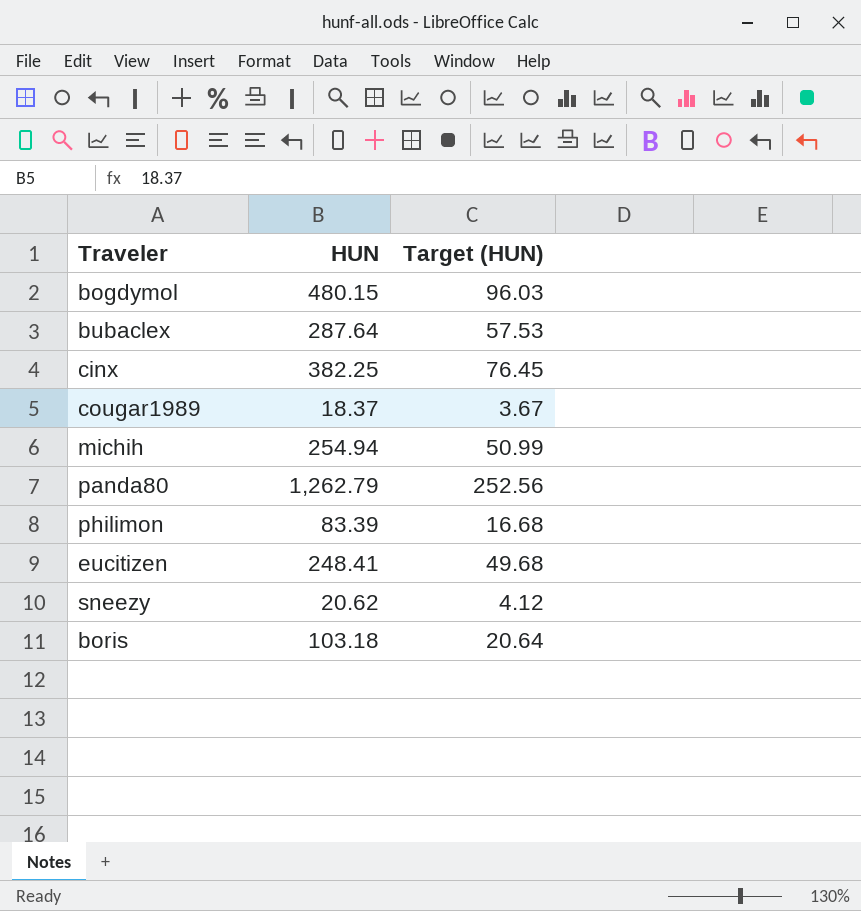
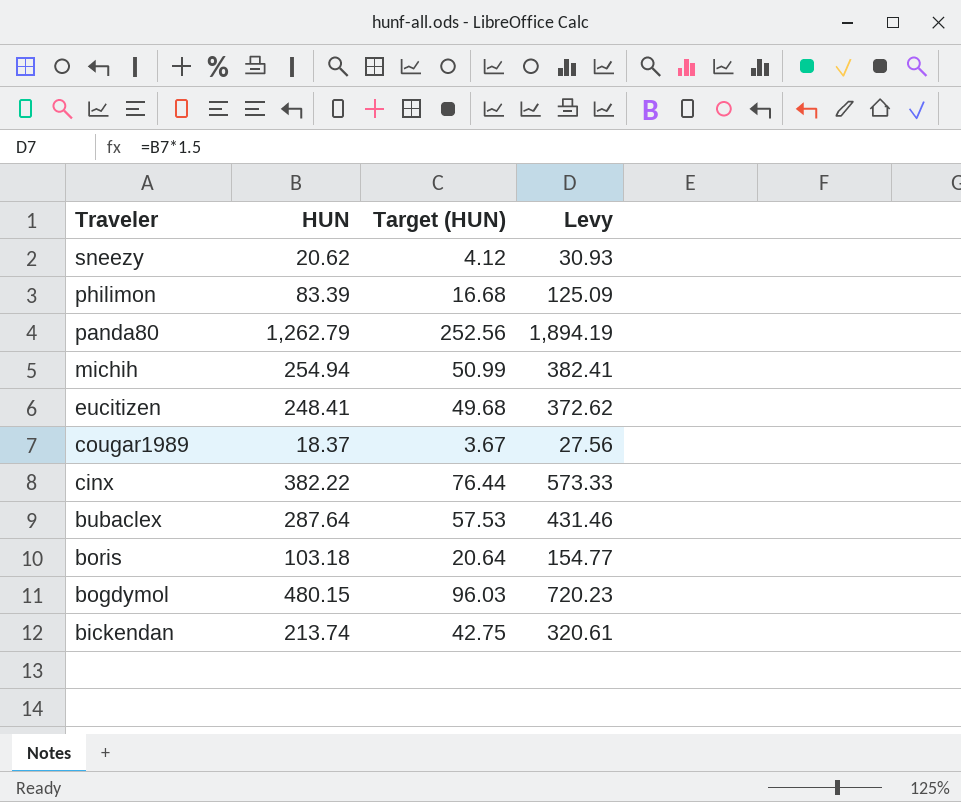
row order: none -> Traveler descending
column Levy | formula: none -> [HUN] * 1.5
cinx | HUN: 382.25 -> 382.22
cinx | Target (HUN): 76.45 -> 76.44
row bickendan: none -> 213.74 | 42.75 | 320.61

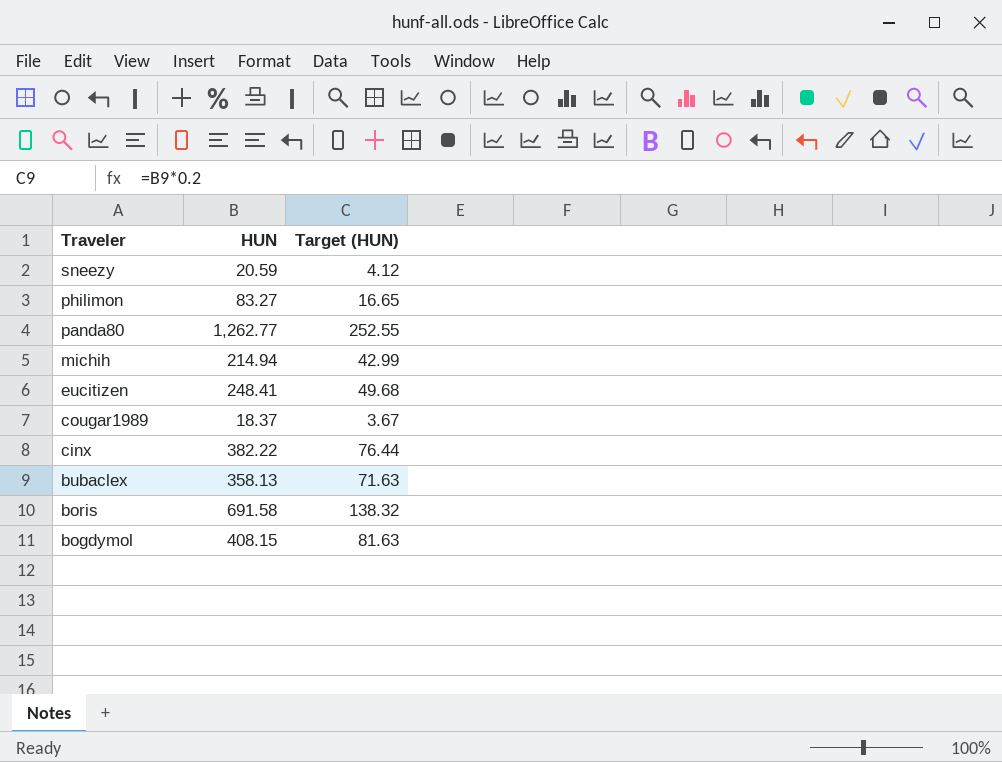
column Levy | formula: [HUN] * 1.5 -> none
row bickendan: 213.74 | 42.75 | 320.61 -> none
sneezy | HUN: 20.62 -> 20.59
philimon | HUN: 83.39 -> 83.27
philimon | Target (HUN): 16.68 -> 16.65
panda80 | HUN: 1,262.79 -> 1,262.77
panda80 | Target (HUN): 252.56 -> 252.55
michih | HUN: 254.94 -> 214.94
michih | Target (HUN): 50.99 -> 42.99
bubaclex | HUN: 287.64 -> 358.13
bubaclex | Target (HUN): 57.53 -> 71.63
boris | HUN: 103.18 -> 691.58
boris | Target (HUN): 20.64 -> 138.32
bogdymol | HUN: 480.15 -> 408.15
bogdymol | Target (HUN): 96.03 -> 81.63

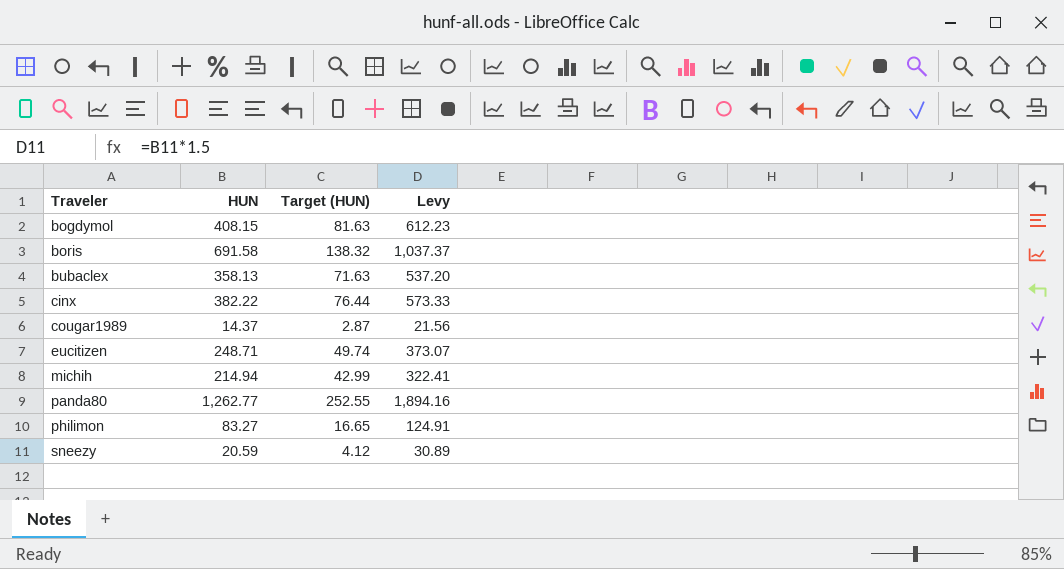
row order: Traveler descending -> Traveler ascending
column Levy | formula: none -> [HUN] * 1.5
cougar1989 | HUN: 18.37 -> 14.37
cougar1989 | Target (HUN): 3.67 -> 2.87
eucitizen | HUN: 248.41 -> 248.71
eucitizen | Target (HUN): 49.68 -> 49.74

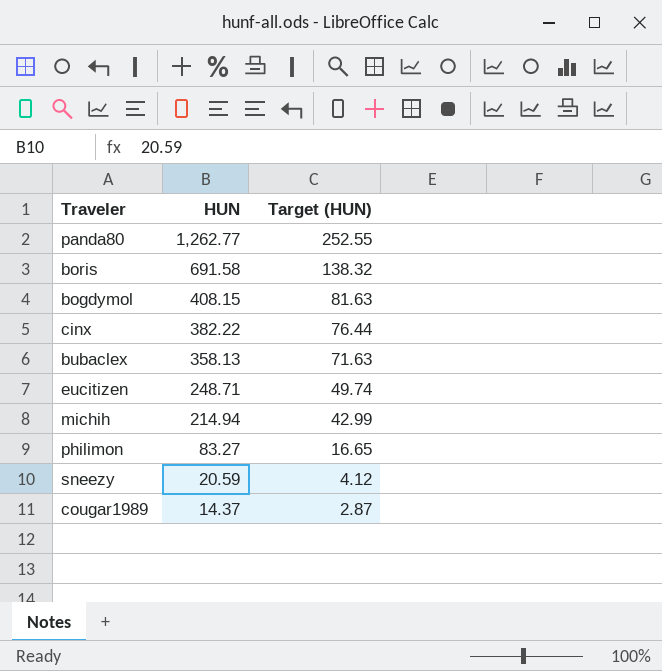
row order: Traveler ascending -> HUN descending
column Levy | formula: [HUN] * 1.5 -> none

